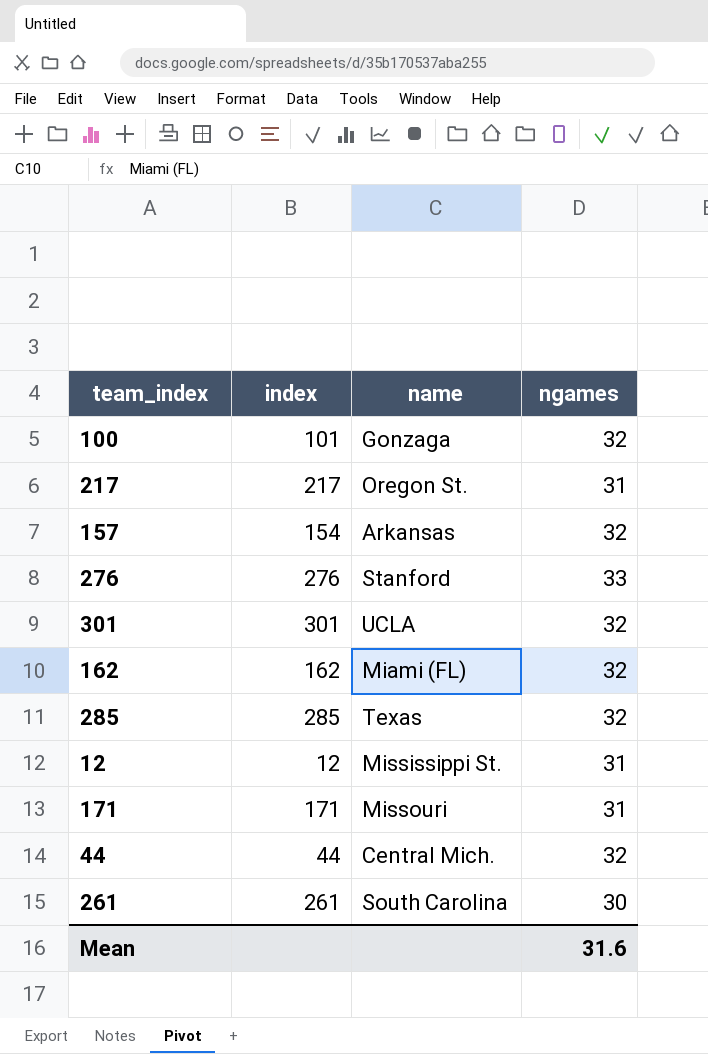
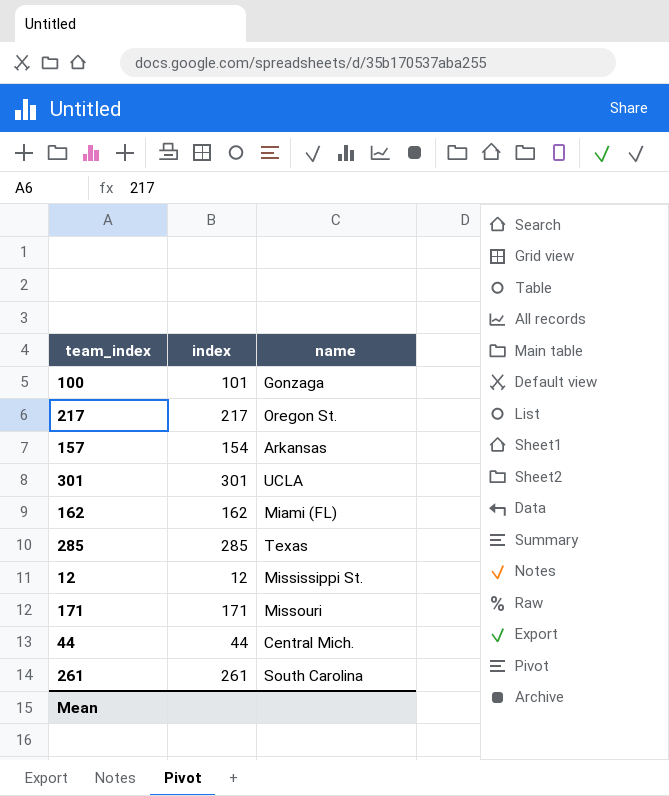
column ngames | position: 4 -> none
row 276: 276 | Stanford | 33 -> none

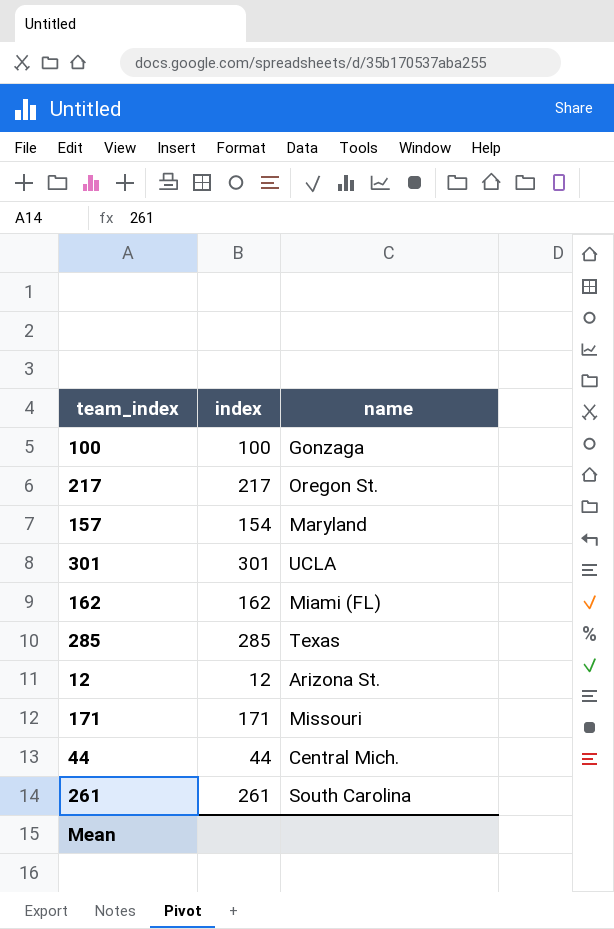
100 | index: 101 -> 100
157 | name: Arkansas -> Maryland
12 | name: Mississippi St. -> Arizona St.

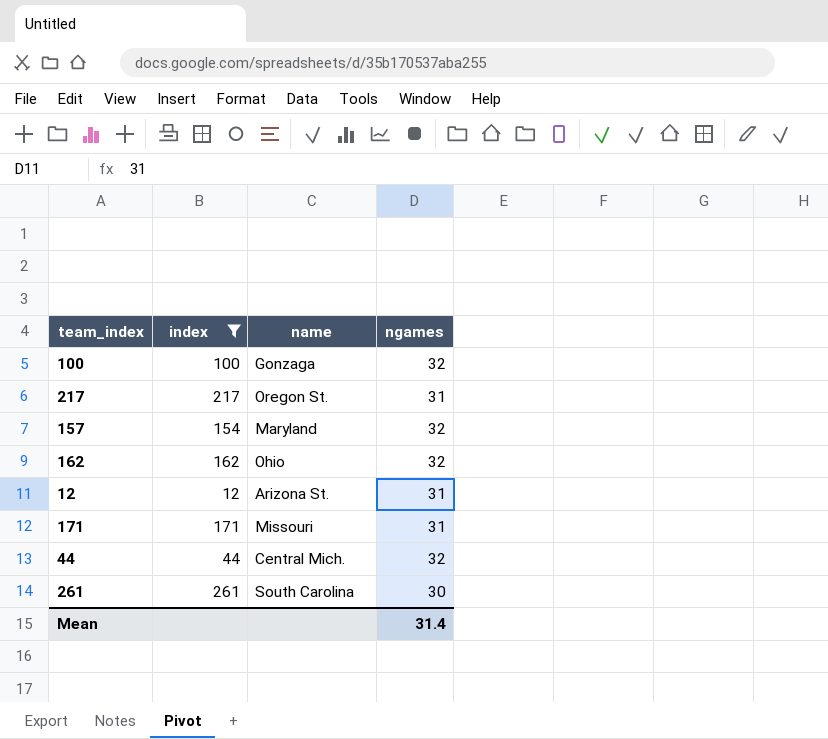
filter: none -> index <= 261
column ngames | position: none -> 4
162 | name: Miami (FL) -> Ohio

